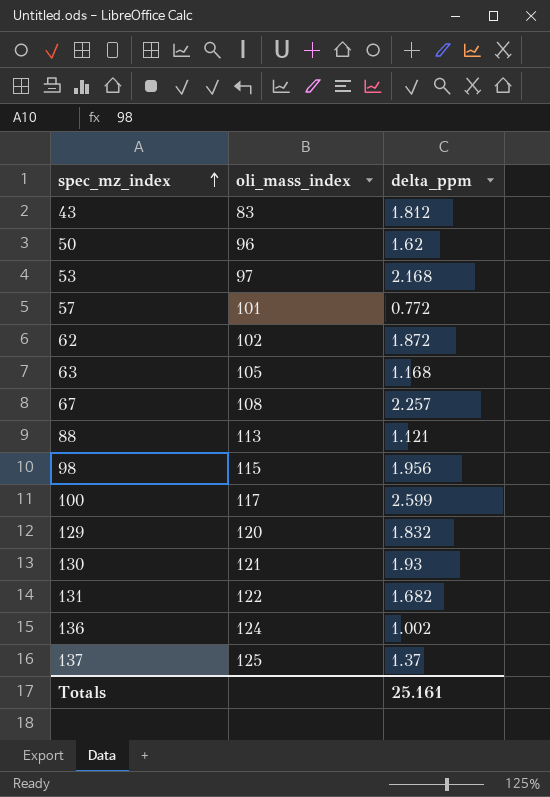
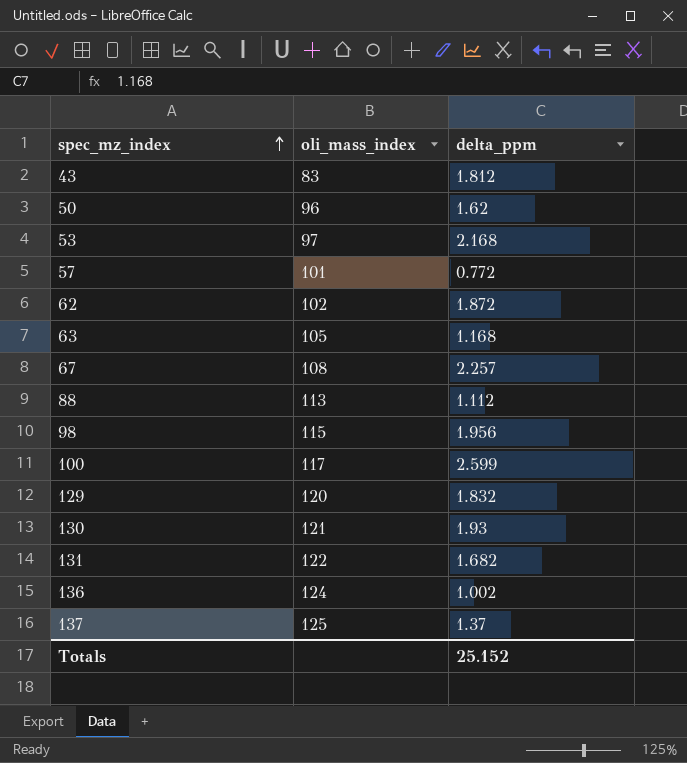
88 | delta_ppm: 1.121 -> 1.112
Totals | delta_ppm: 25.161 -> 25.152

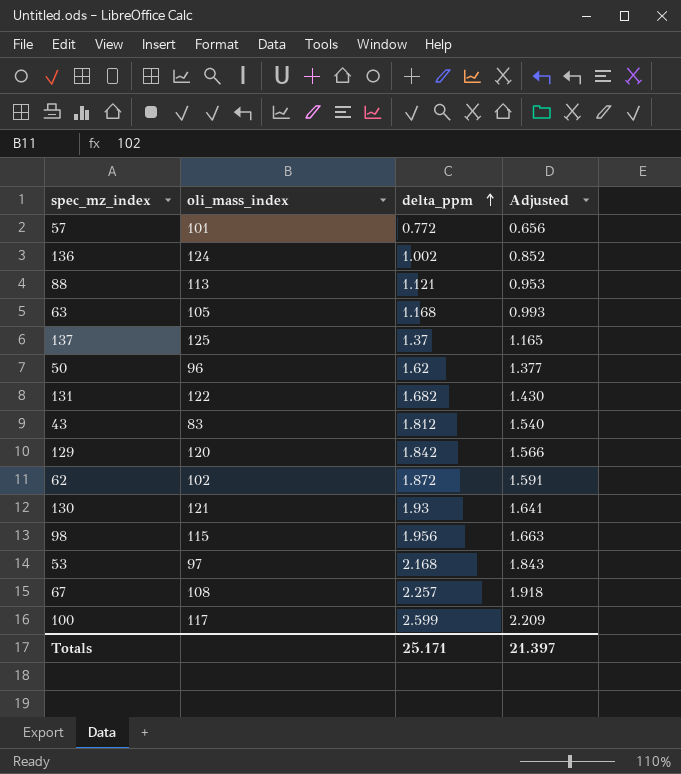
row order: spec_mz_index ascending -> delta_ppm ascending
column Adjusted | formula: none -> [delta_ppm] * 0.85
88 | delta_ppm: 1.112 -> 1.121
129 | delta_ppm: 1.832 -> 1.842
Totals | delta_ppm: 25.152 -> 25.171

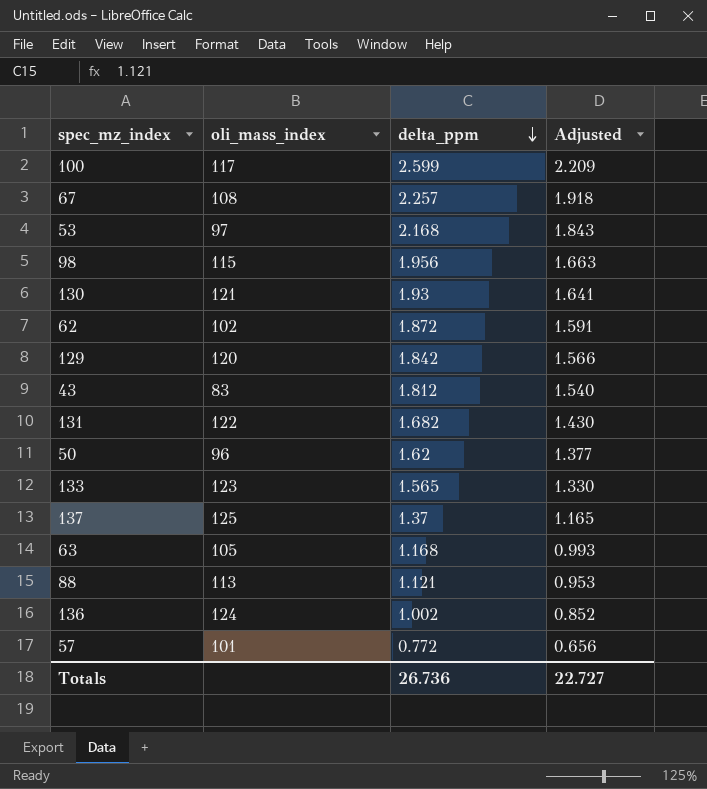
row order: delta_ppm ascending -> delta_ppm descending
row 133: none -> 123 | 1.565 | 1.330
Totals | delta_ppm: 25.171 -> 26.736
Totals | Adjusted: 21.397 -> 22.727

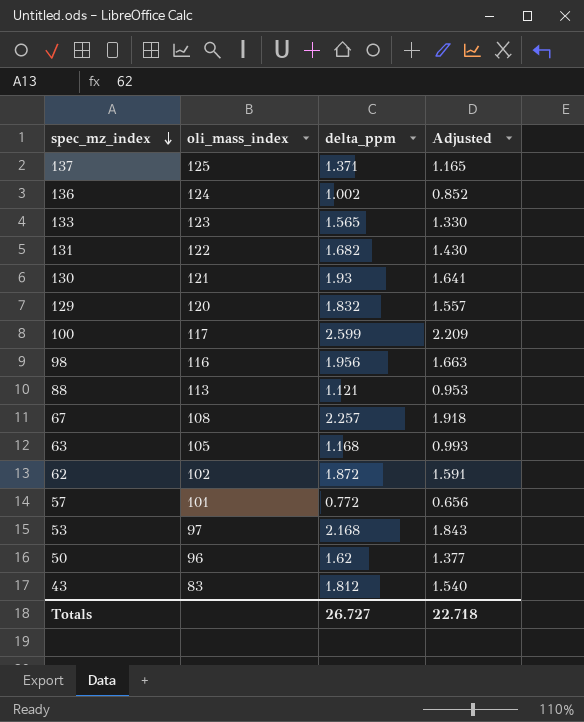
row order: delta_ppm descending -> spec_mz_index descending
137 | delta_ppm: 1.37 -> 1.371
129 | delta_ppm: 1.842 -> 1.832
129 | Adjusted: 1.566 -> 1.557
98 | oli_mass_index: 115 -> 116
Totals | delta_ppm: 26.736 -> 26.727
Totals | Adjusted: 22.727 -> 22.718

